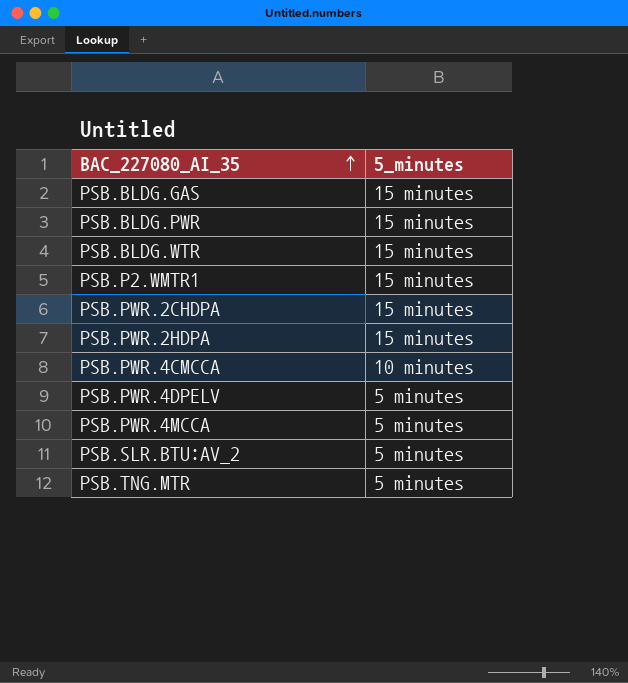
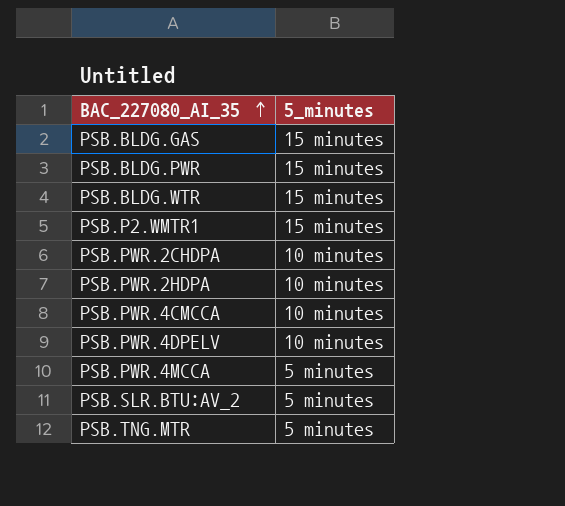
PSB.PWR.2CHDPA | 5_minutes: 15 minutes -> 10 minutes
PSB.PWR.2HDPA | 5_minutes: 15 minutes -> 10 minutes
PSB.PWR.4DPELV | 5_minutes: 5 minutes -> 10 minutes

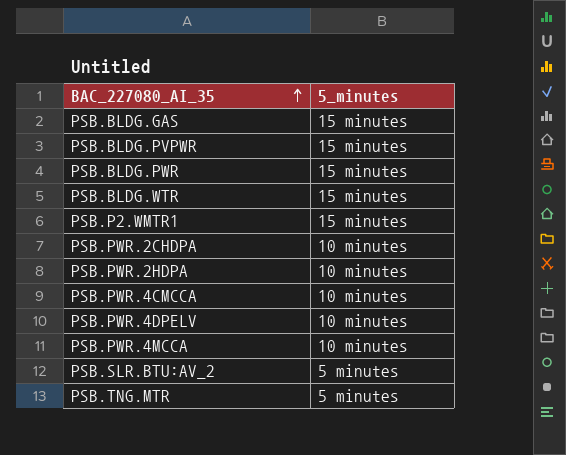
row PSB.BLDG.PVPWR: none -> 15 minutes
PSB.PWR.4MCCA | 5_minutes: 5 minutes -> 10 minutes

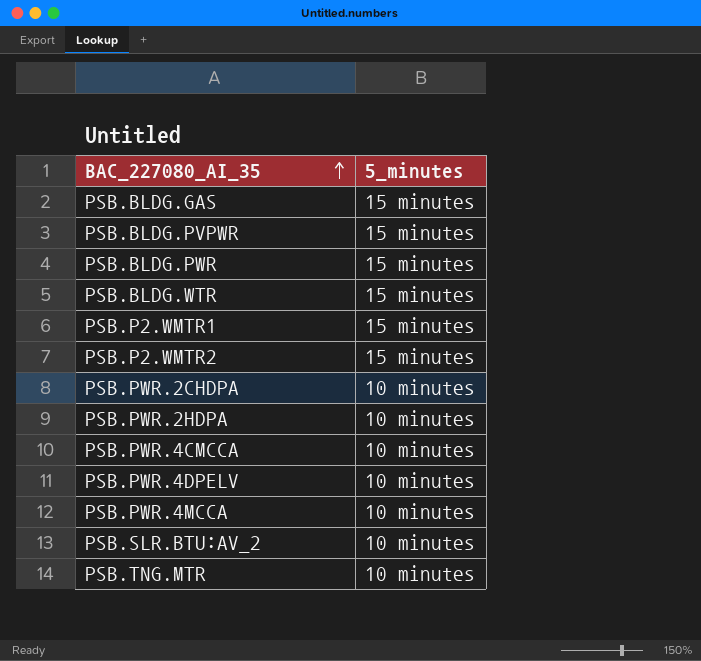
row PSB.P2.WMTR2: none -> 15 minutes
PSB.SLR.BTU:AV_2 | 5_minutes: 5 minutes -> 10 minutes
PSB.TNG.MTR | 5_minutes: 5 minutes -> 10 minutes

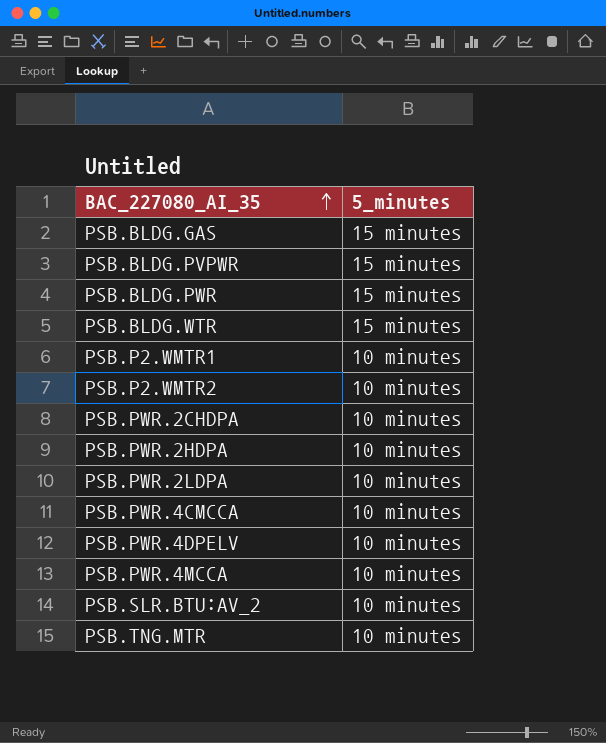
PSB.P2.WMTR1 | 5_minutes: 15 minutes -> 10 minutes
PSB.P2.WMTR2 | 5_minutes: 15 minutes -> 10 minutes
row PSB.PWR.2LDPA: none -> 10 minutes

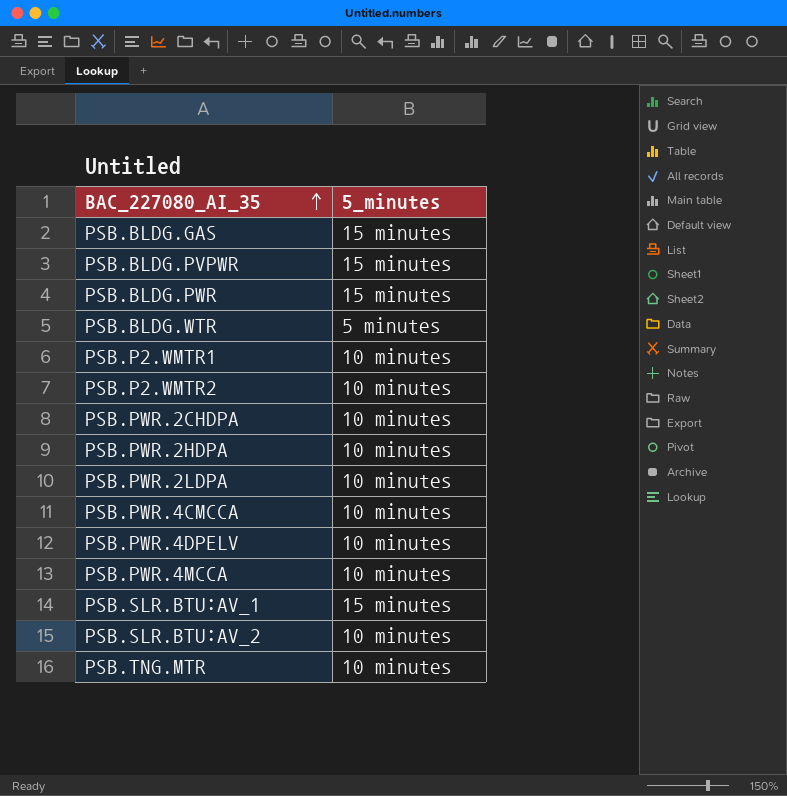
PSB.BLDG.WTR | 5_minutes: 15 minutes -> 5 minutes
row PSB.SLR.BTU:AV_1: none -> 15 minutes

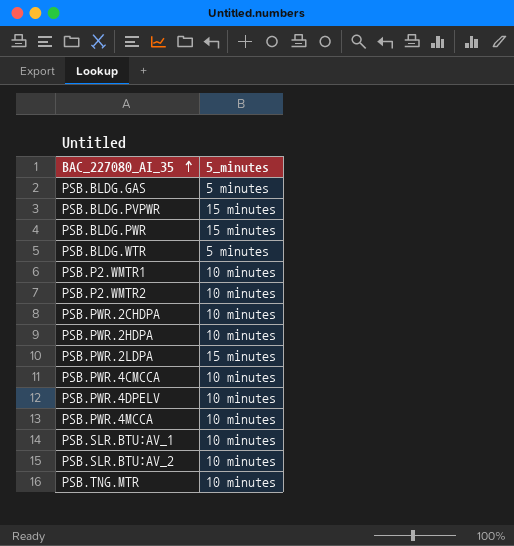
PSB.BLDG.GAS | 5_minutes: 15 minutes -> 5 minutes
PSB.PWR.2LDPA | 5_minutes: 10 minutes -> 15 minutes
PSB.SLR.BTU:AV_1 | 5_minutes: 15 minutes -> 10 minutes

